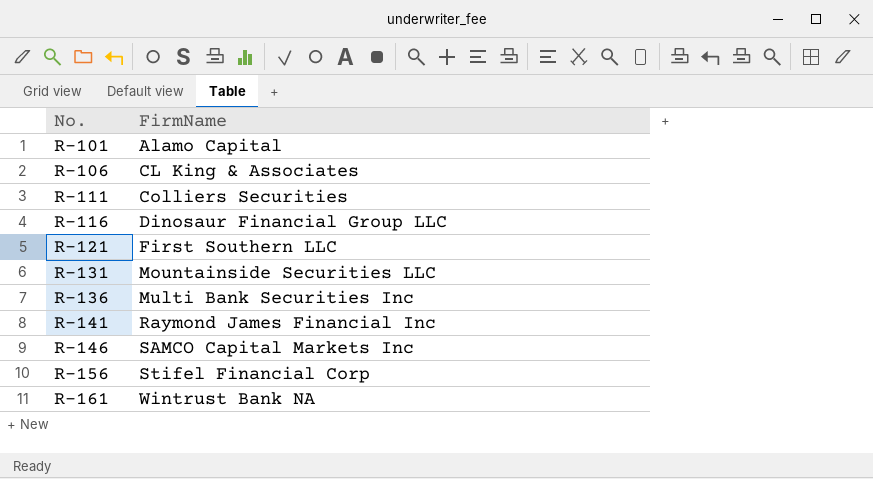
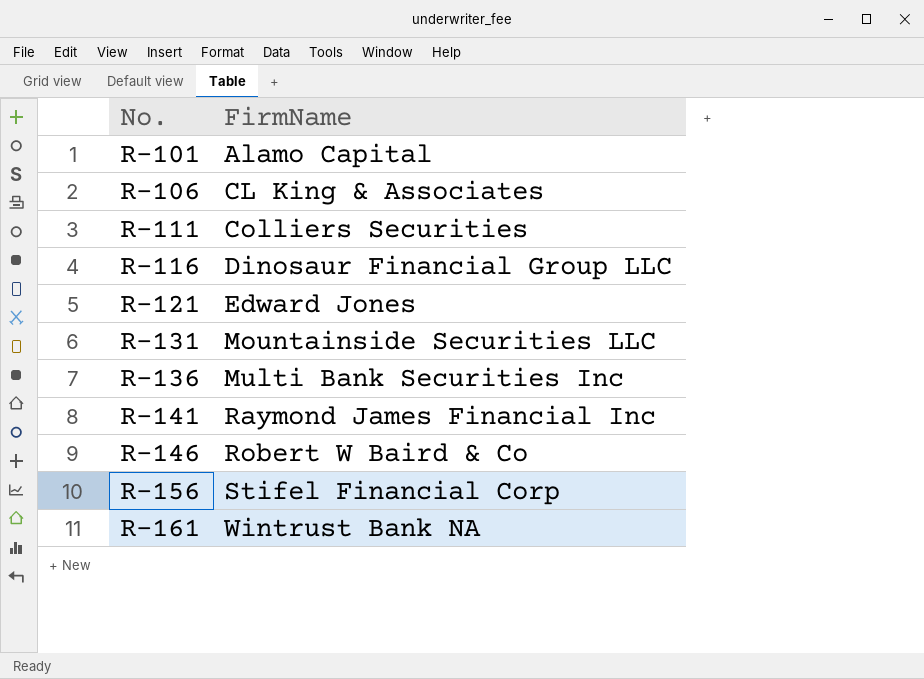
R-121 | FirmName: First Southern LLC -> Edward Jones
R-146 | FirmName: SAMCO Capital Markets Inc -> Robert W Baird & Co

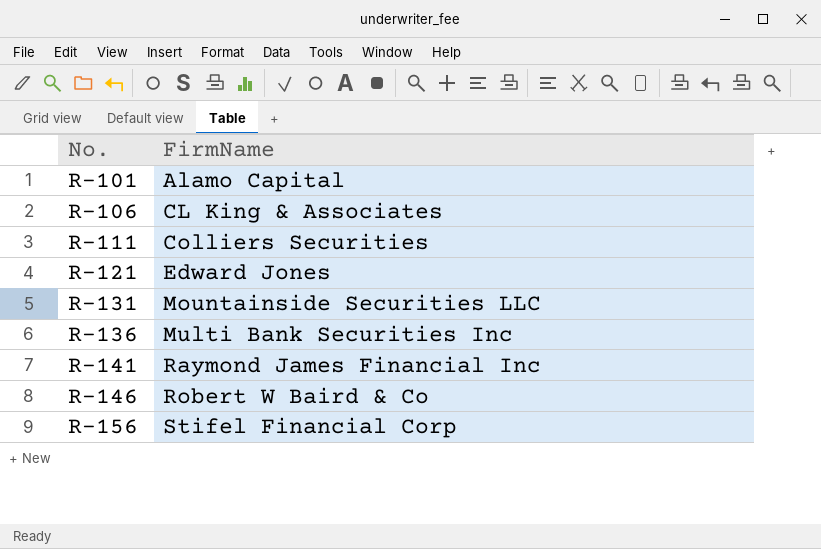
row R-116: Dinosaur Financial Group LLC -> none
row R-161: Wintrust Bank NA -> none

